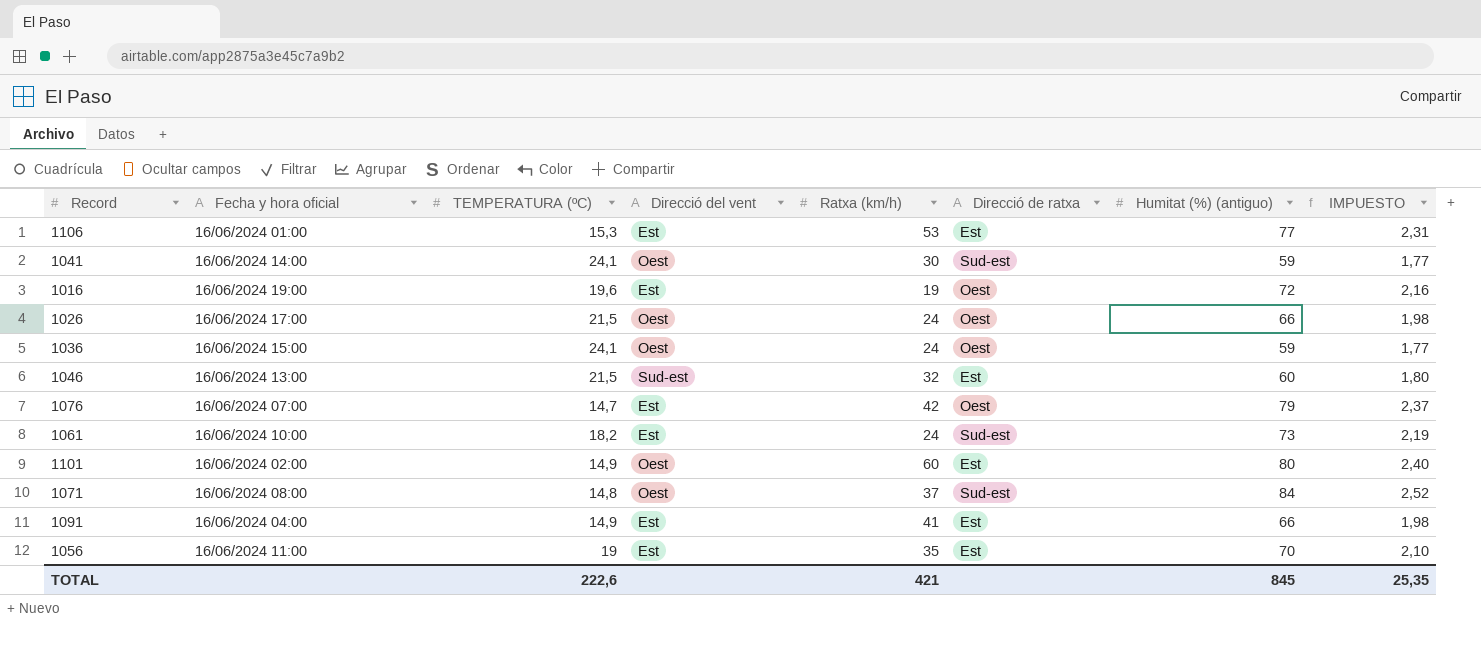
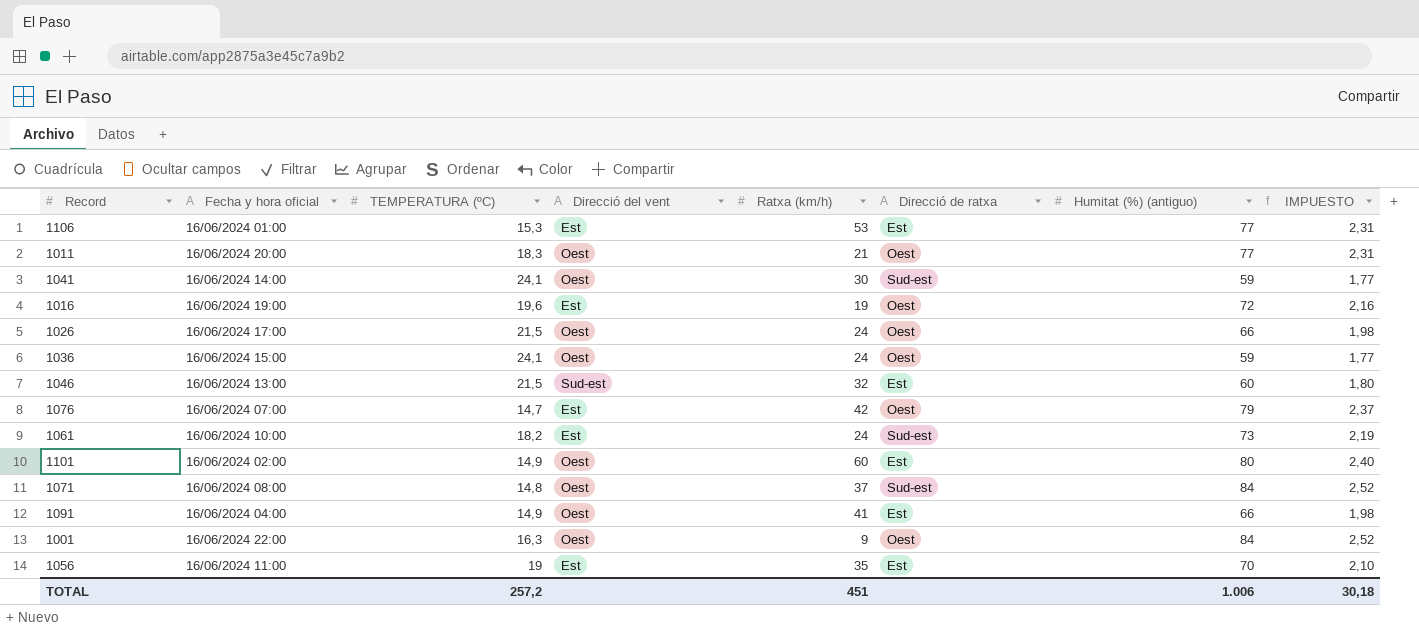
row 1011: none -> 16/06/2024 20:00 | 18,3 | Oest | 21 | Oest | 77 | 2,31
1091 | Direcció del vent: Est -> Oest
row 1001: none -> 16/06/2024 22:00 | 16,3 | Oest | 9 | Oest | 84 | 2,52
TOTAL | TEMPERATURA (ºC): 222,6 -> 257,2
TOTAL | Ratxa (km/h): 421 -> 451
TOTAL | Humitat (%) (antiguo): 845 -> 1.006
TOTAL | IMPUESTO: 25,35 -> 30,18

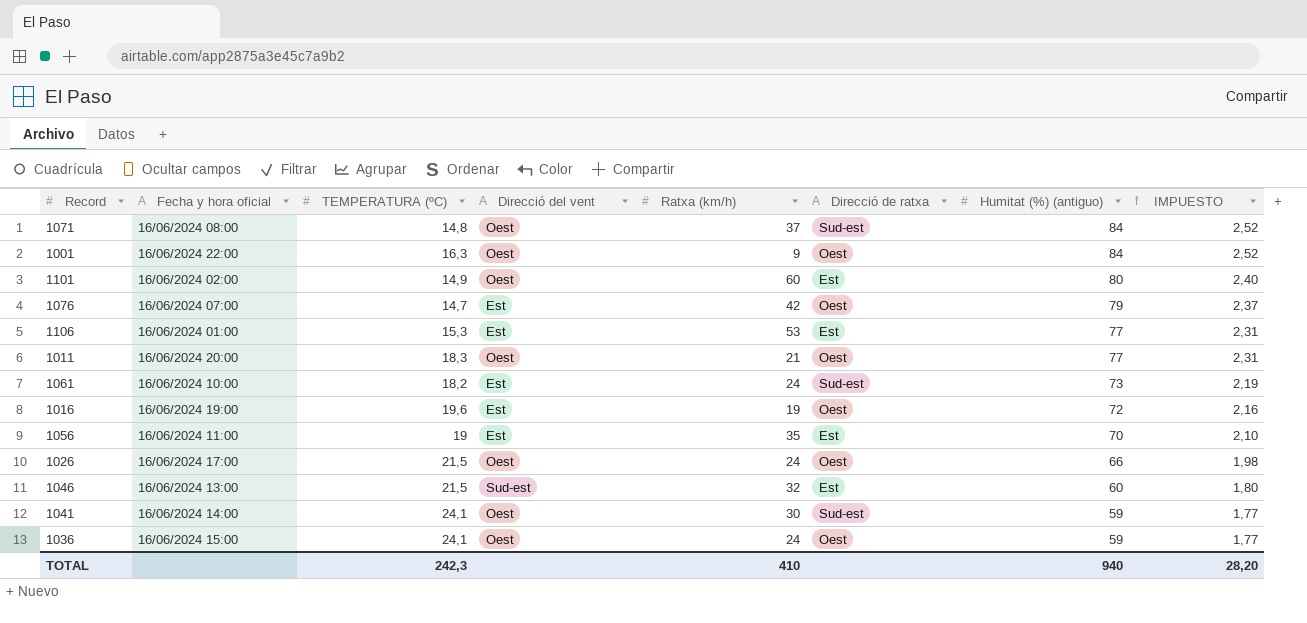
row order: none -> Humitat (%) (antiguo) descending
row 1091: 16/06/2024 04:00 | 14,9 | Oest | 41 | Est | 66 | 1,98 -> none
TOTAL | TEMPERATURA (ºC): 257,2 -> 242,3
TOTAL | Ratxa (km/h): 451 -> 410
TOTAL | Humitat (%) (antiguo): 1.006 -> 940
TOTAL | IMPUESTO: 30,18 -> 28,20

